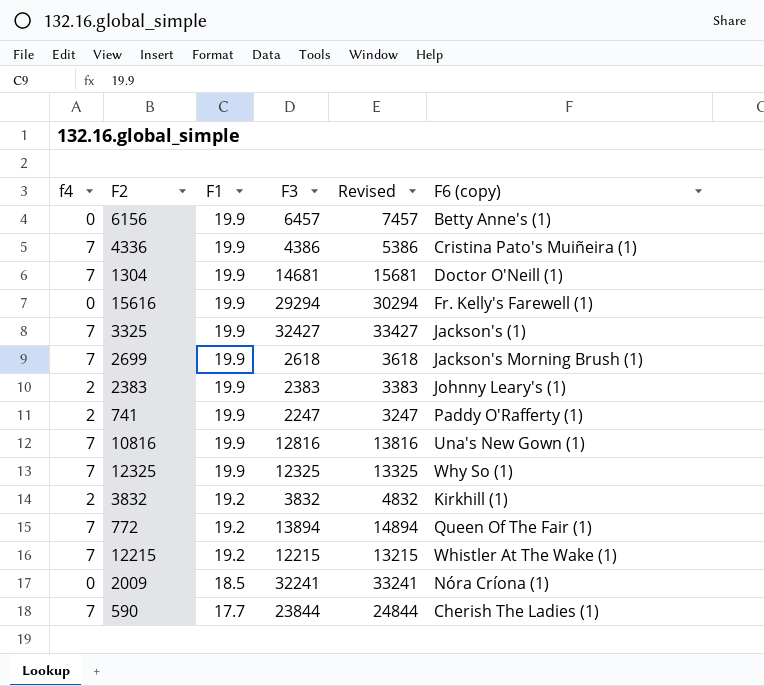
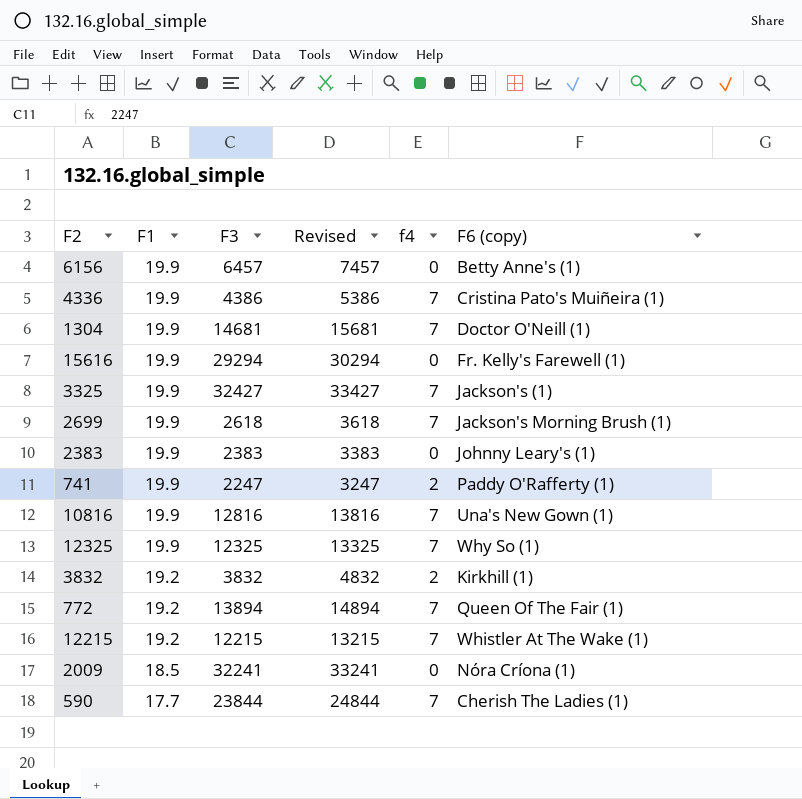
column f4 | position: 1 -> 5
2383 | f4: 2 -> 0

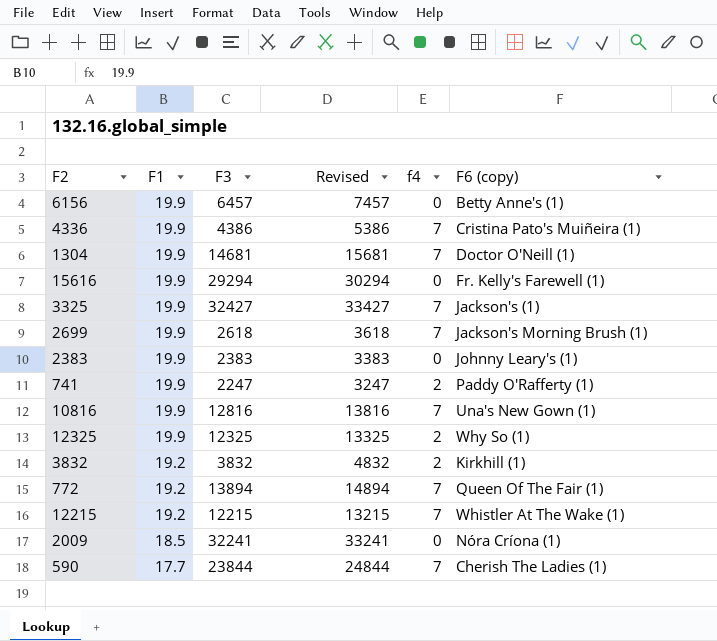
12325 | f4: 7 -> 2

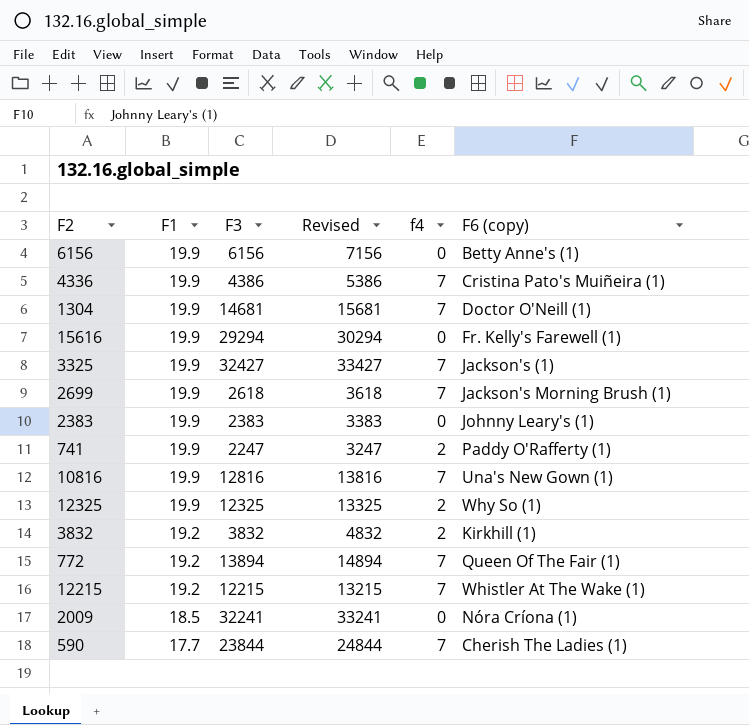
6156 | F3: 6457 -> 6156
6156 | Revised: 7457 -> 7156

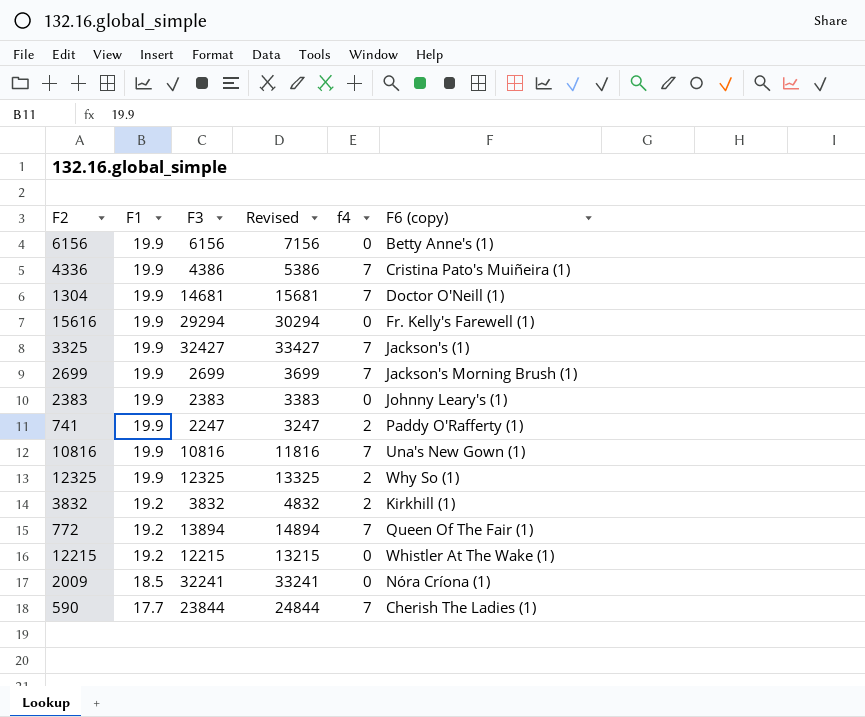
2699 | F3: 2618 -> 2699
2699 | Revised: 3618 -> 3699
10816 | F3: 12816 -> 10816
10816 | Revised: 13816 -> 11816
12215 | f4: 7 -> 0

